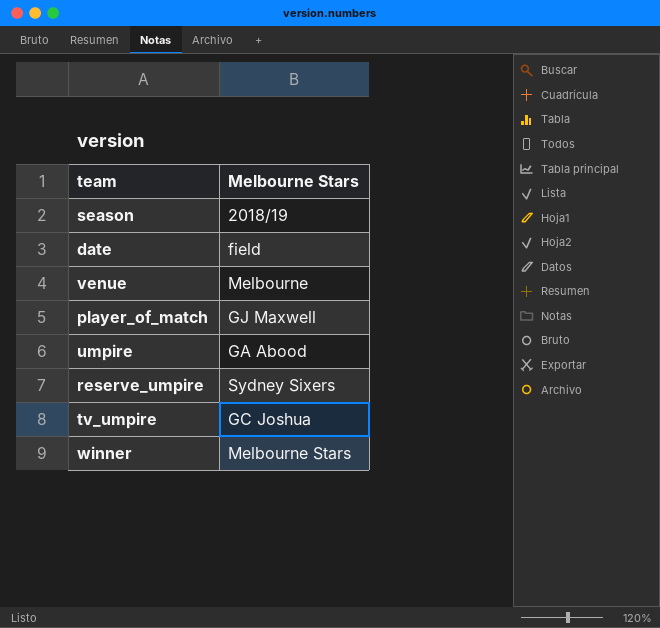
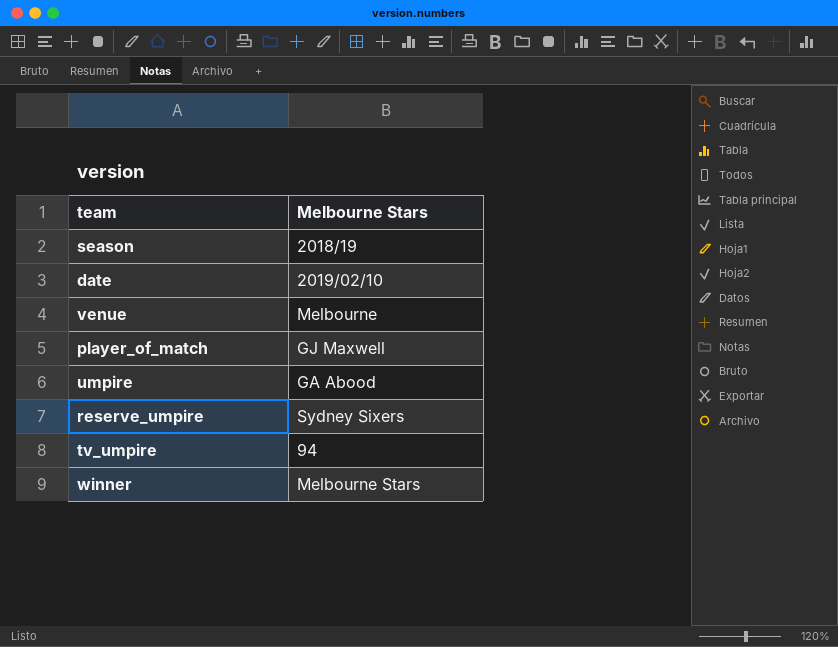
date | Melbourne Stars: field -> 2019/02/10
tv_umpire | Melbourne Stars: GC Joshua -> 94

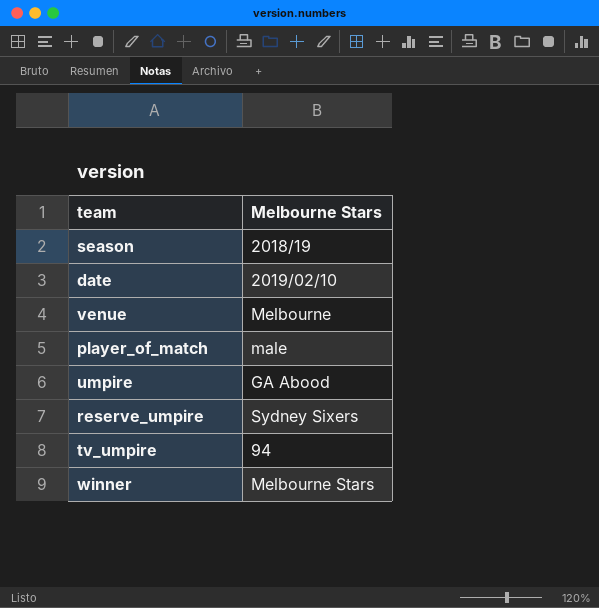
player_of_match | Melbourne Stars: GJ Maxwell -> male

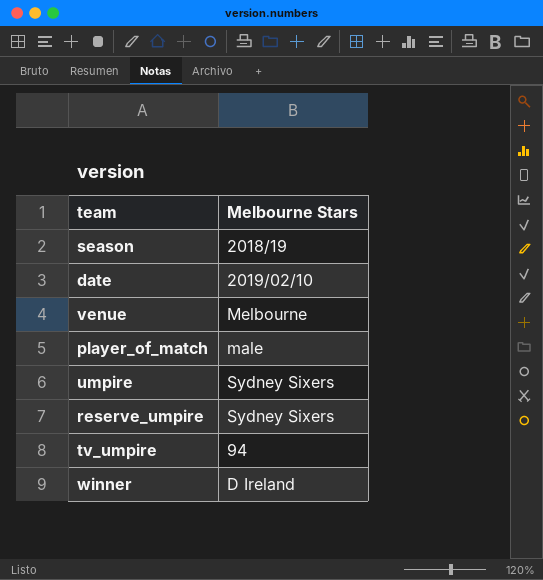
umpire | Melbourne Stars: GA Abood -> Sydney Sixers
winner | Melbourne Stars: Melbourne Stars -> D Ireland

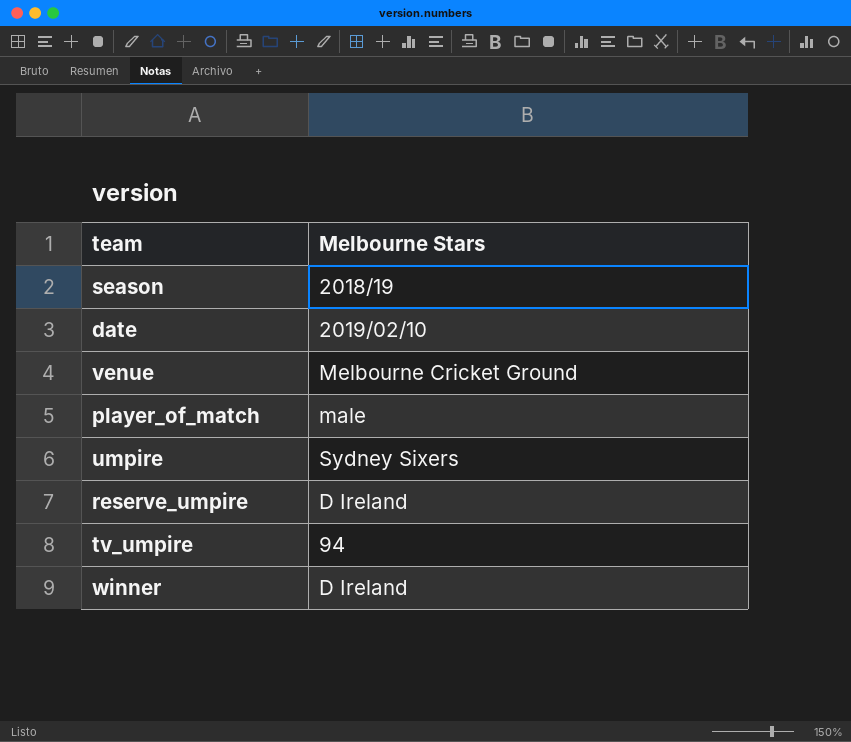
venue | Melbourne Stars: Melbourne -> Melbourne Cricket Ground
reserve_umpire | Melbourne Stars: Sydney Sixers -> D Ireland

